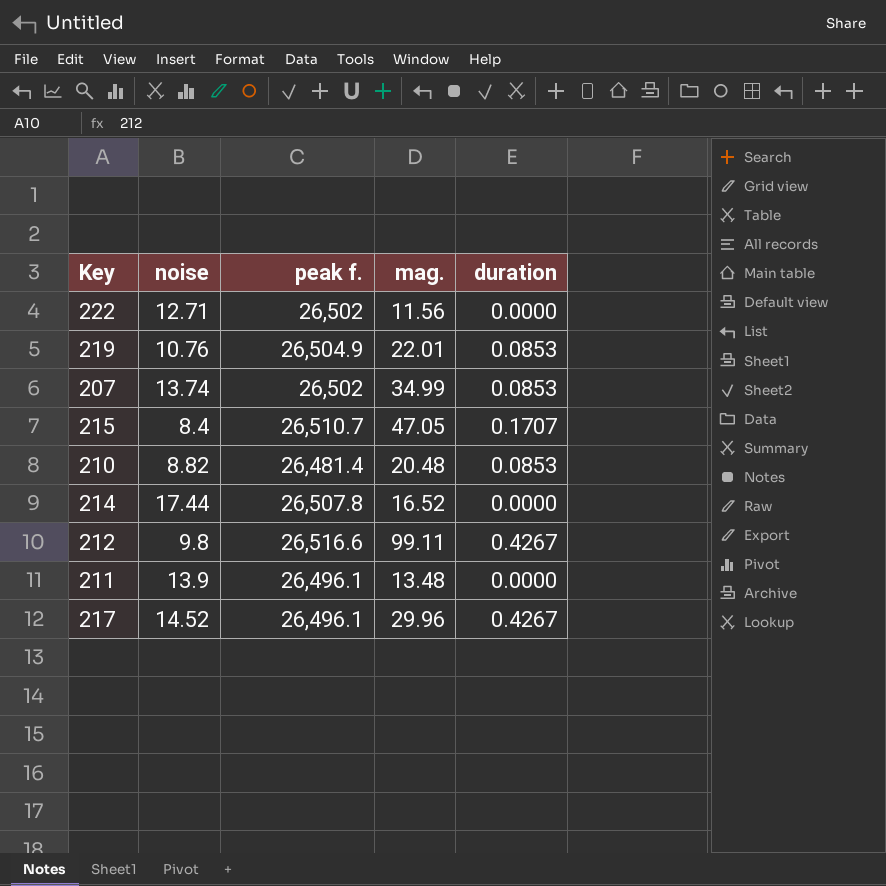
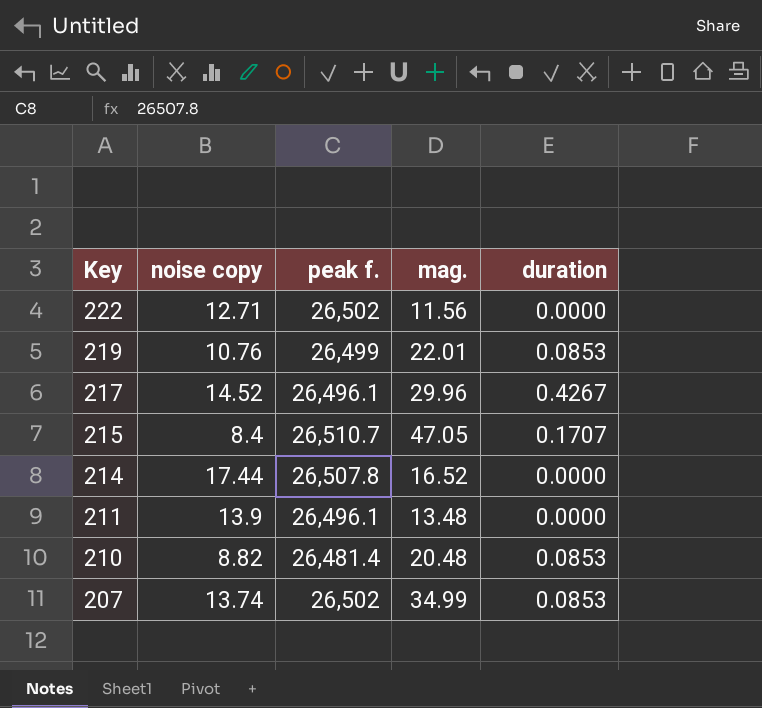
row order: none -> Key descending
column name: noise -> noise copy
row 212: 9.8 | 26,516.6 | 99.11 | 0.4267 -> none
219 | peak f.: 26,504.9 -> 26,499

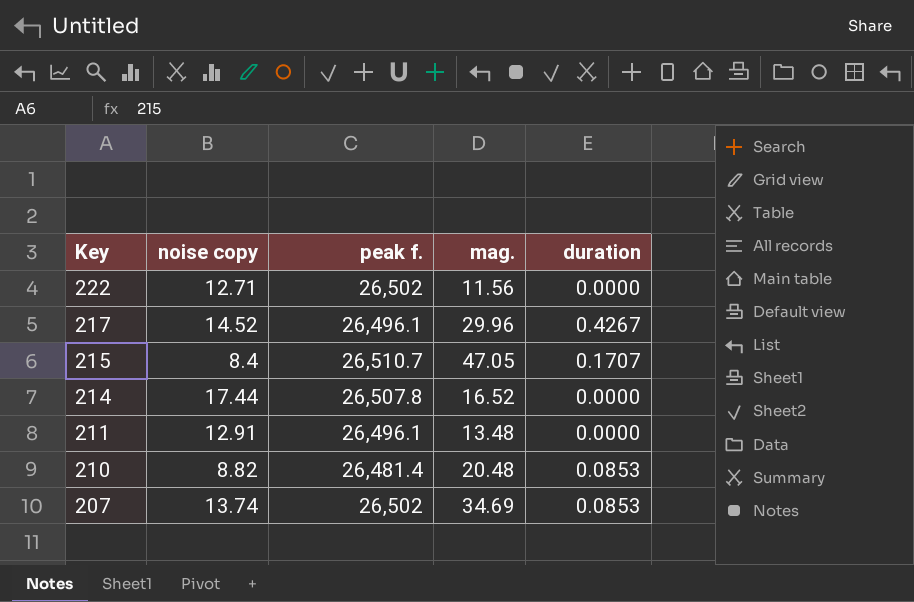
row 219: 10.76 | 26,499 | 22.01 | 0.0853 -> none
211 | noise copy: 13.9 -> 12.91
207 | mag.: 34.99 -> 34.69

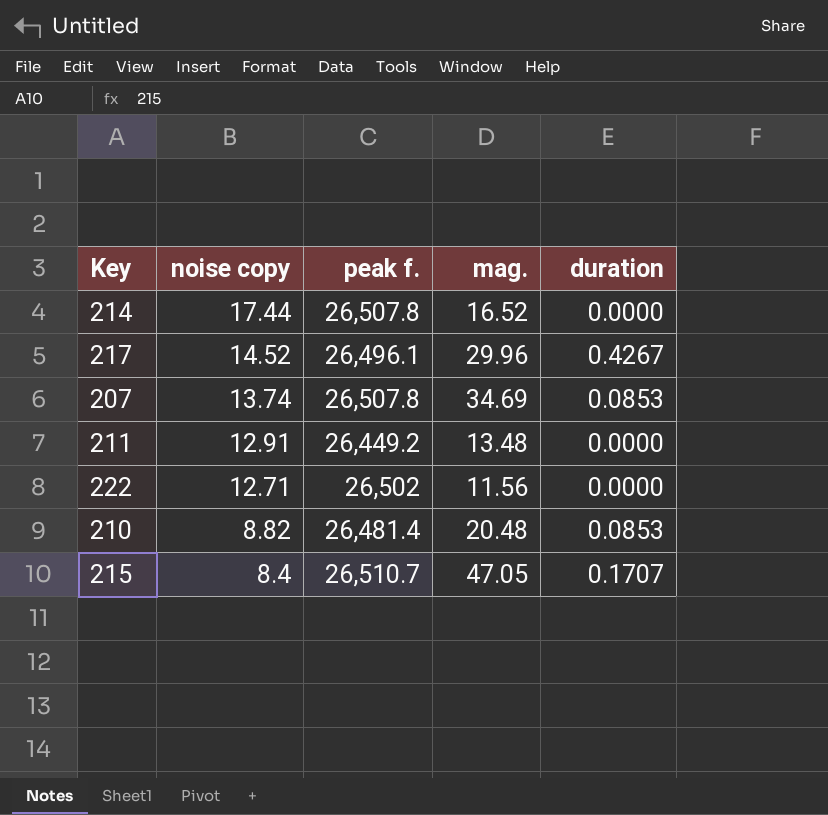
row order: Key descending -> noise copy descending
207 | peak f.: 26,502 -> 26,507.8
211 | peak f.: 26,496.1 -> 26,449.2

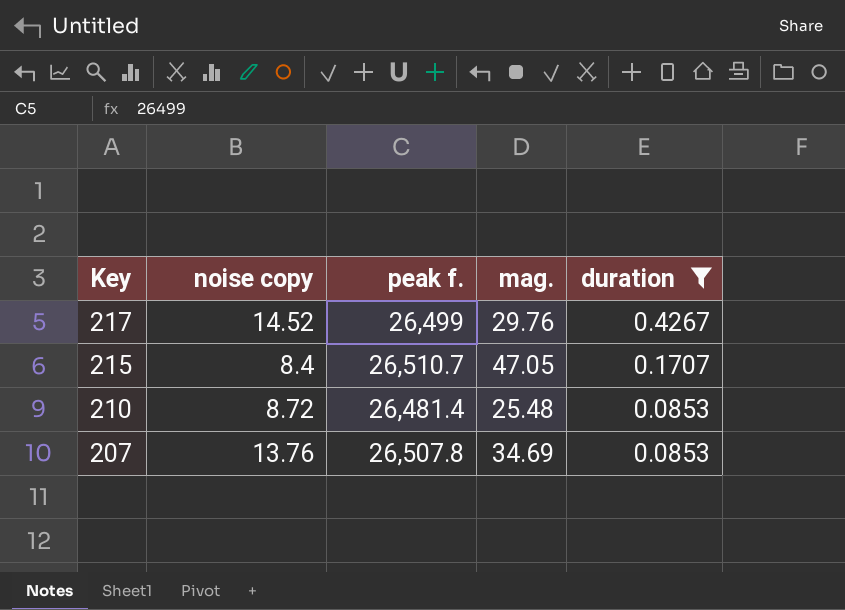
filter: none -> duration != 0.0000
row order: noise copy descending -> Key descending
217 | peak f.: 26,496.1 -> 26,499
217 | mag.: 29.96 -> 29.76
210 | noise copy: 8.82 -> 8.72
210 | mag.: 20.48 -> 25.48
207 | noise copy: 13.74 -> 13.76

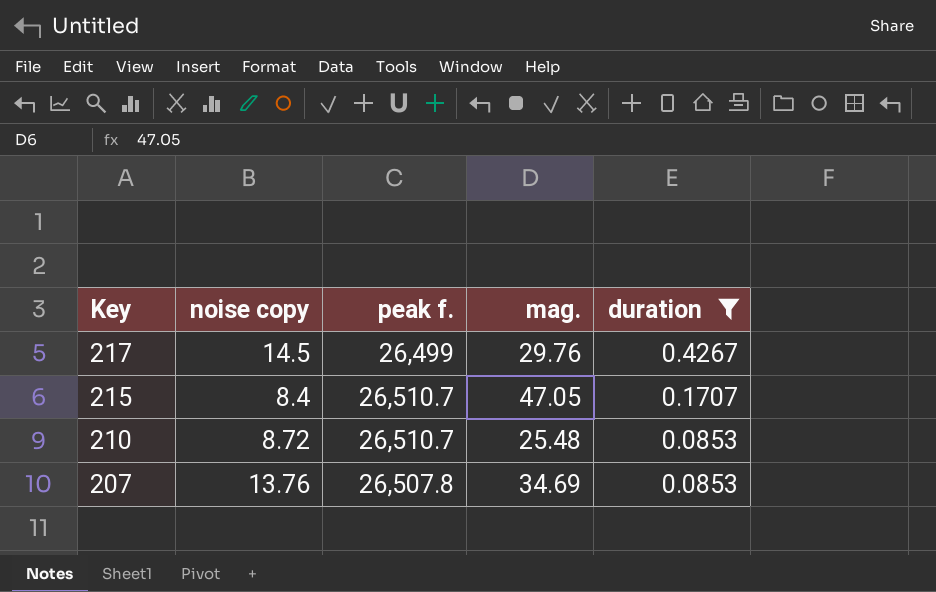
217 | noise copy: 14.52 -> 14.5
210 | peak f.: 26,481.4 -> 26,510.7

